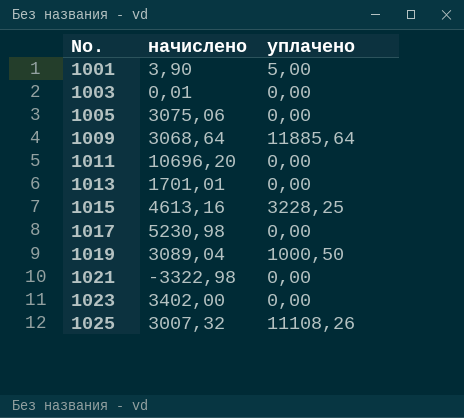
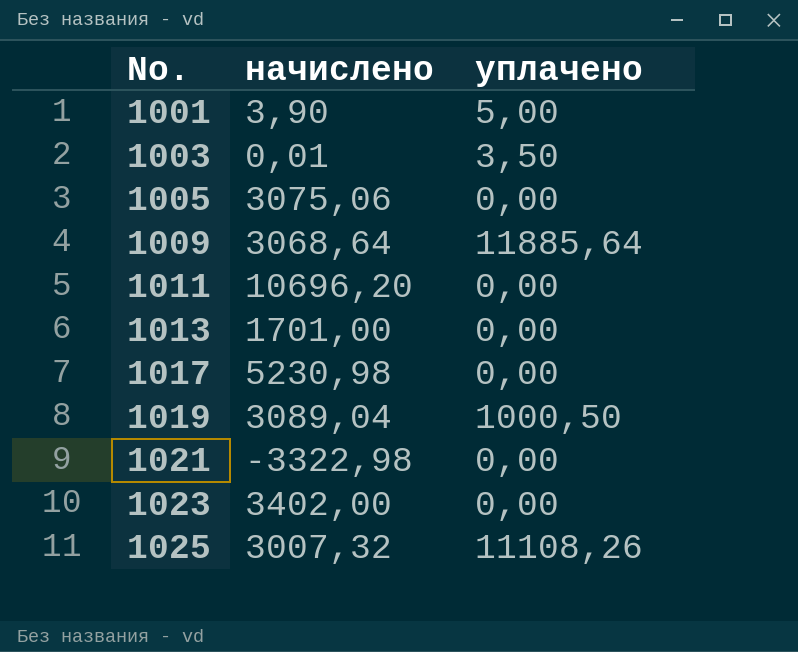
row 1015: 4613,16 | 3228,25 -> none
1003 | уплачено: 0,00 -> 3,50
1013 | начислено: 1701,01 -> 1701,00

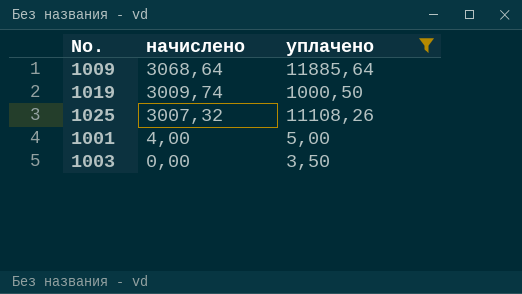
filter: none -> уплачено != 0,00
row order: No. ascending -> начислено descending
1019 | начислено: 3089,04 -> 3009,74
1001 | начислено: 3,90 -> 4,00
1003 | начислено: 0,01 -> 0,00

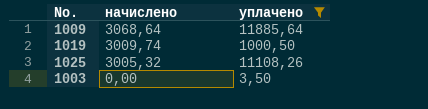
row 1001: 4,00 | 5,00 -> none
1025 | начислено: 3007,32 -> 3005,32

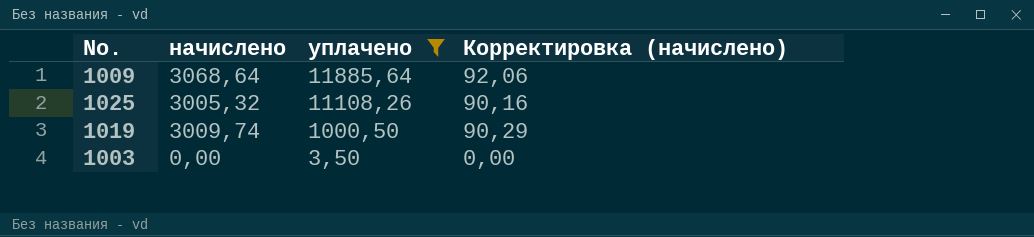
row order: начислено descending -> уплачено descending
column Корректировка (начислено) | formula: none -> [начислено] * 0,03

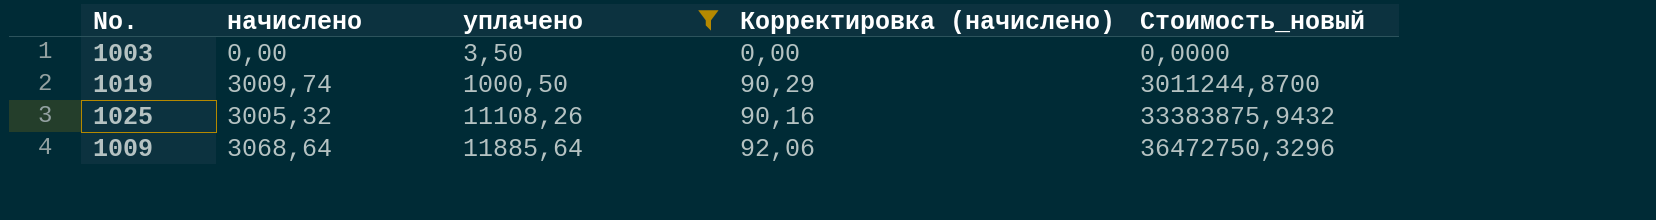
row order: уплачено descending -> уплачено ascending
column Стоимость_новый | formula: none -> [начислено] * [уплачено]

